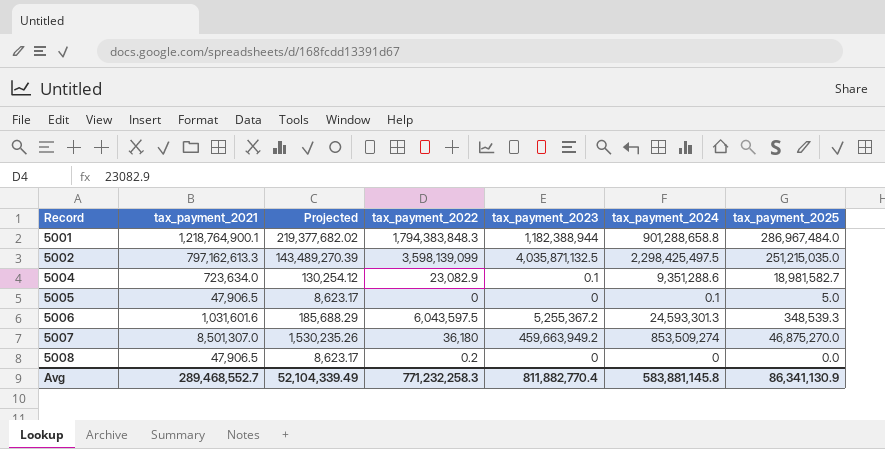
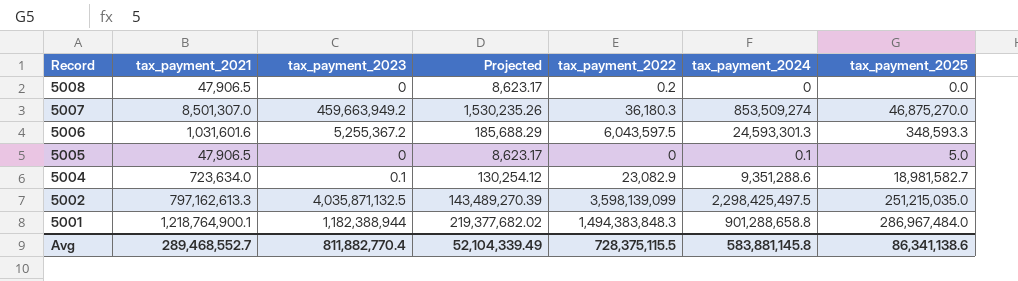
row order: Record ascending -> Record descending
column tax_payment_2023 | position: 5 -> 3
5007 | tax_payment_2022: 36,180 -> 36,180.3
5006 | tax_payment_2025: 348,539.3 -> 348,593.3
5001 | tax_payment_2022: 1,794,383,848.3 -> 1,494,383,848.3
Avg | tax_payment_2022: 771,232,258.3 -> 728,375,115.5
Avg | tax_payment_2025: 86,341,130.9 -> 86,341,138.6

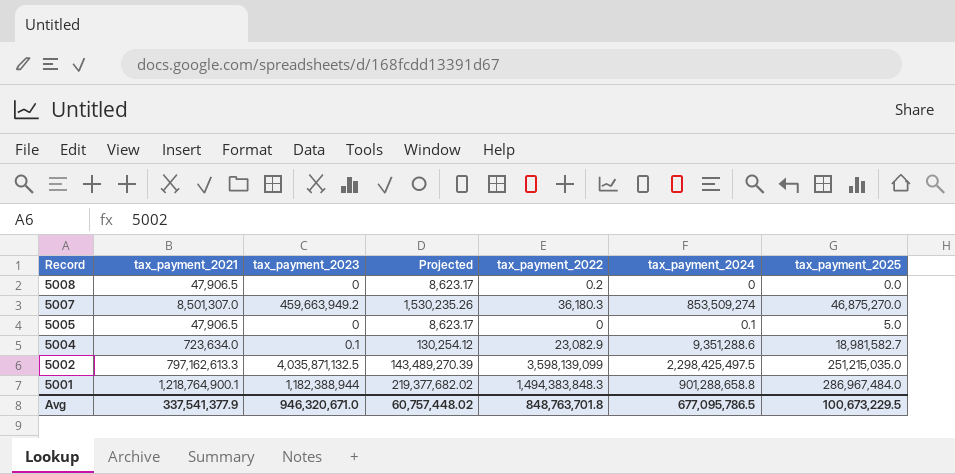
row 5006: 1,031,601.6 | 5,255,367.2 | 185,688.29 | 6,043,597.5 | 24,593,301.3 | 348,593.3 -> none
Avg | tax_payment_2021: 289,468,552.7 -> 337,541,377.9
Avg | tax_payment_2023: 811,882,770.4 -> 946,320,671.0
Avg | Projected: 52,104,339.49 -> 60,757,448.02
Avg | tax_payment_2022: 728,375,115.5 -> 848,763,701.8
Avg | tax_payment_2024: 583,881,145.8 -> 677,095,786.5
Avg | tax_payment_2025: 86,341,138.6 -> 100,673,229.5

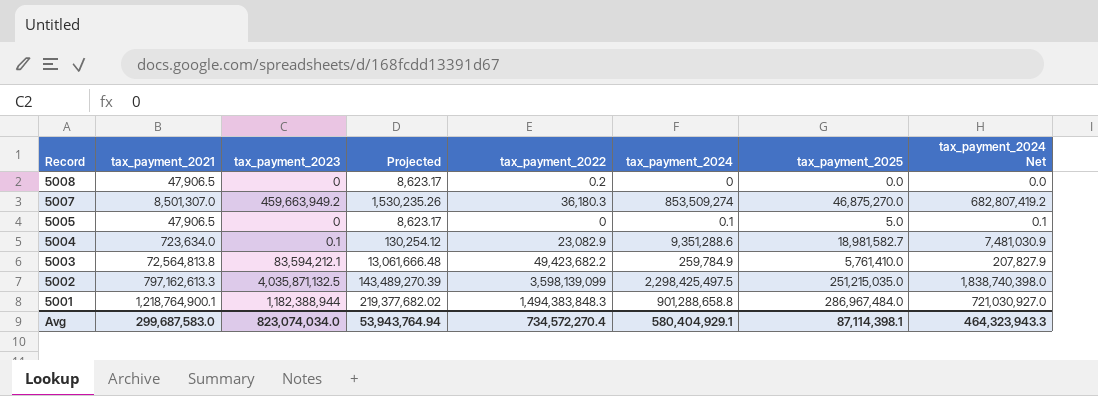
column tax_payment_2024 Net | formula: none -> [tax_payment_2024] * 0.8
row 5003: none -> 72,564,813.8 | 83,594,212.1 | 13,061,666.48 | 49,423,682.2 | 259,784.9 | 5,761,410.0 | 207,827.9
Avg | tax_payment_2021: 337,541,377.9 -> 299,687,583.0
Avg | tax_payment_2023: 946,320,671.0 -> 823,074,034.0
Avg | Projected: 60,757,448.02 -> 53,943,764.94
Avg | tax_payment_2022: 848,763,701.8 -> 734,572,270.4
Avg | tax_payment_2024: 677,095,786.5 -> 580,404,929.1
Avg | tax_payment_2025: 100,673,229.5 -> 87,114,398.1

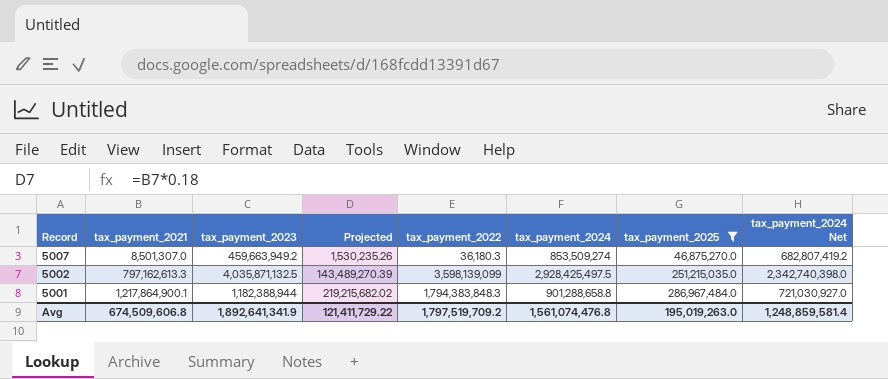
filter: none -> tax_payment_2025 >= 46,875,270.0
5002 | tax_payment_2024: 2,298,425,497.5 -> 2,928,425,497.5
5002 | tax_payment_2024 Net: 1,838,740,398.0 -> 2,342,740,398.0
5001 | tax_payment_2021: 1,218,764,900.1 -> 1,217,864,900.1
5001 | Projected: 219,377,682.02 -> 219,215,682.02
5001 | tax_payment_2022: 1,494,383,848.3 -> 1,794,383,848.3
Avg | tax_payment_2021: 299,687,583.0 -> 674,509,606.8
Avg | tax_payment_2023: 823,074,034.0 -> 1,892,641,341.9
Avg | Projected: 53,943,764.94 -> 121,411,729.22
Avg | tax_payment_2022: 734,572,270.4 -> 1,797,519,709.2
Avg | tax_payment_2024: 580,404,929.1 -> 1,561,074,476.8
Avg | tax_payment_2025: 87,114,398.1 -> 195,019,263.0
Avg | tax_payment_2024 Net: 464,323,943.3 -> 1,248,859,581.4

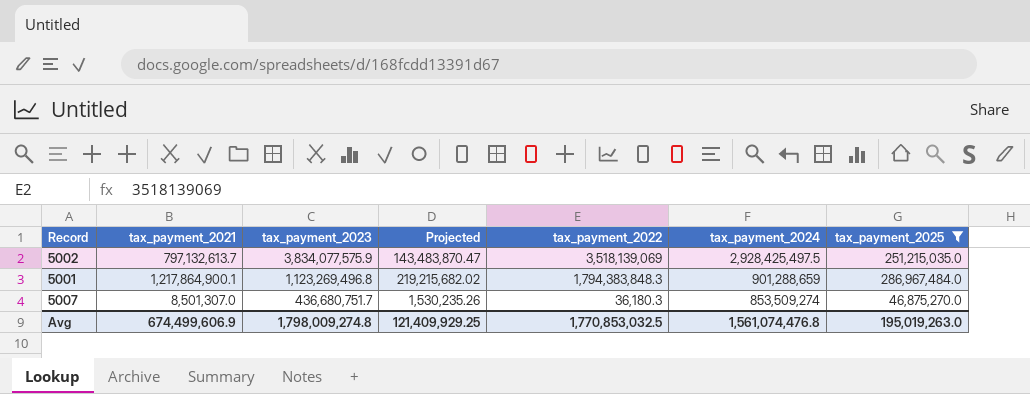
row order: Record descending -> tax_payment_2023 descending
column tax_payment_2024 Net | formula: [tax_payment_2024] * 0.8 -> none
5002 | tax_payment_2021: 797,162,613.3 -> 797,132,613.7
5002 | tax_payment_2023: 4,035,871,132.5 -> 3,834,077,575.9
5002 | Projected: 143,489,270.39 -> 143,483,870.47
5002 | tax_payment_2022: 3,598,139,099 -> 3,518,139,069
5001 | tax_payment_2023: 1,182,388,944 -> 1,123,269,496.8
5001 | tax_payment_2024: 901,288,658.8 -> 901,288,659
5007 | tax_payment_2023: 459,663,949.2 -> 436,680,751.7
Avg | tax_payment_2021: 674,509,606.8 -> 674,499,606.9
Avg | tax_payment_2023: 1,892,641,341.9 -> 1,798,009,274.8
Avg | Projected: 121,411,729.22 -> 121,409,929.25
Avg | tax_payment_2022: 1,797,519,709.2 -> 1,770,853,032.5

